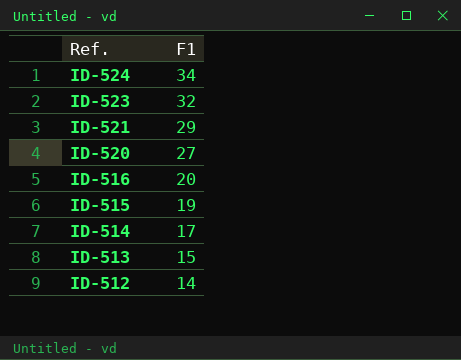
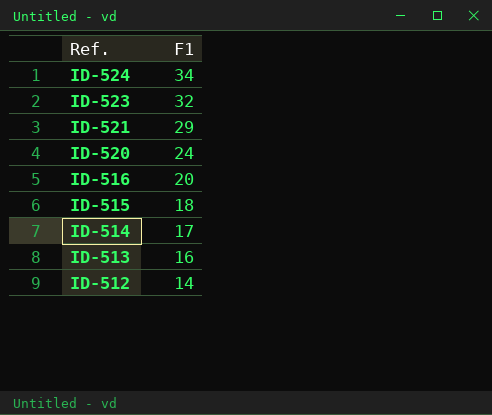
ID-520 | F1: 27 -> 24
ID-515 | F1: 19 -> 18
ID-513 | F1: 15 -> 16

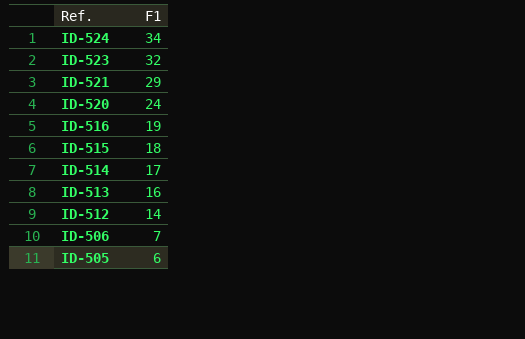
ID-516 | F1: 20 -> 19
row ID-506: none -> 7
row ID-505: none -> 6

